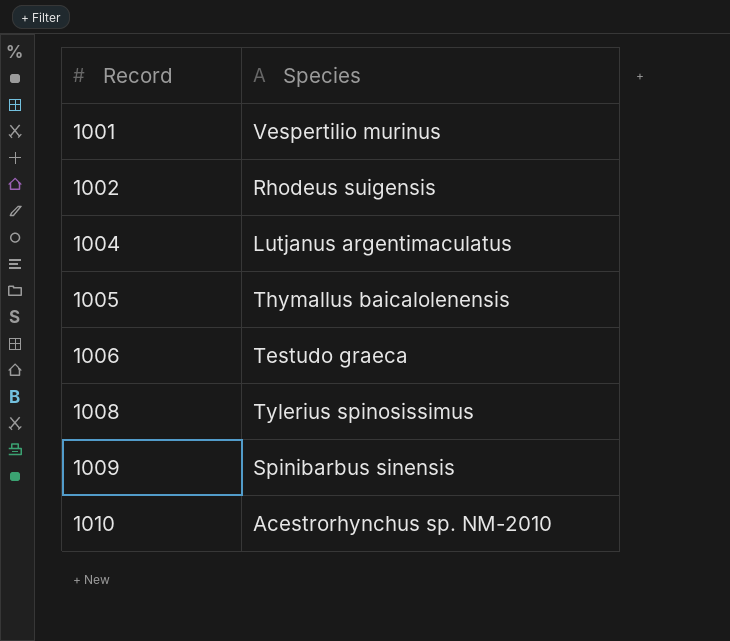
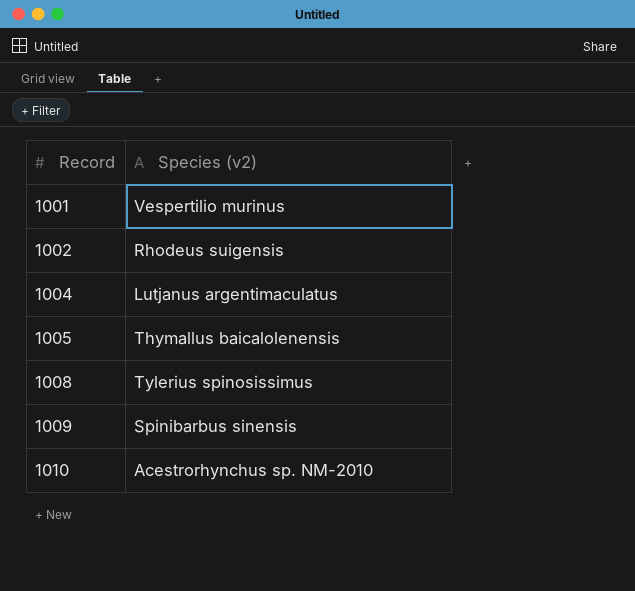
column name: Species -> Species (v2)
row 1006: Testudo graeca -> none

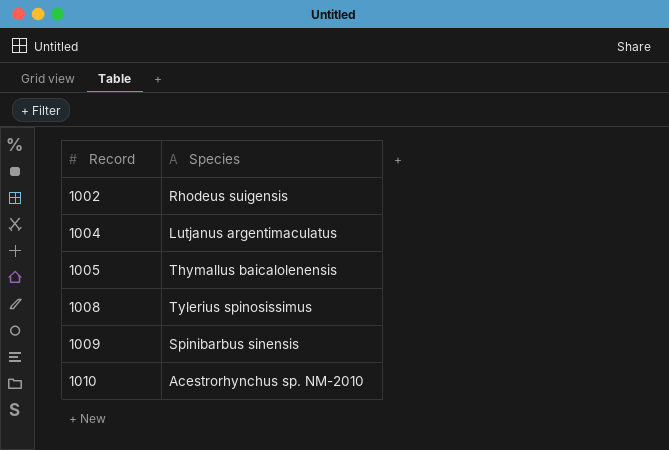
column name: Species (v2) -> Species
row 1001: Vespertilio murinus -> none

